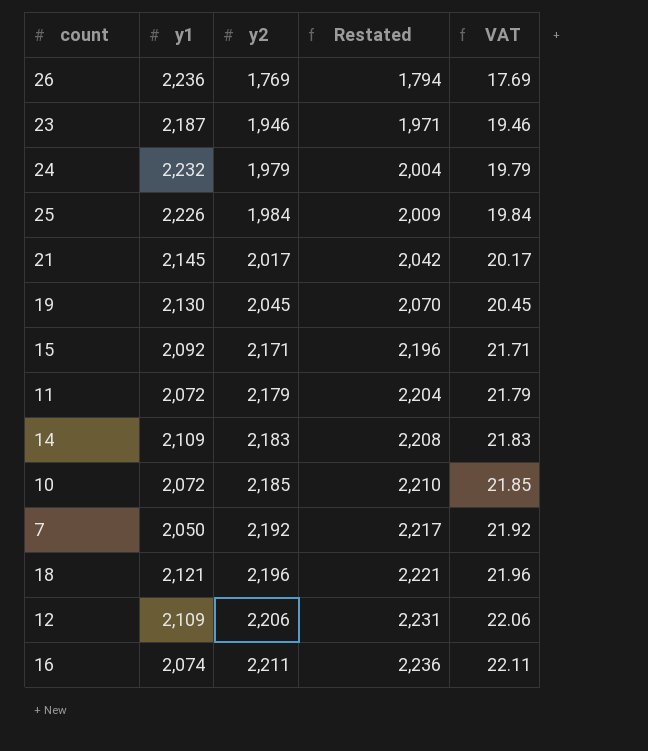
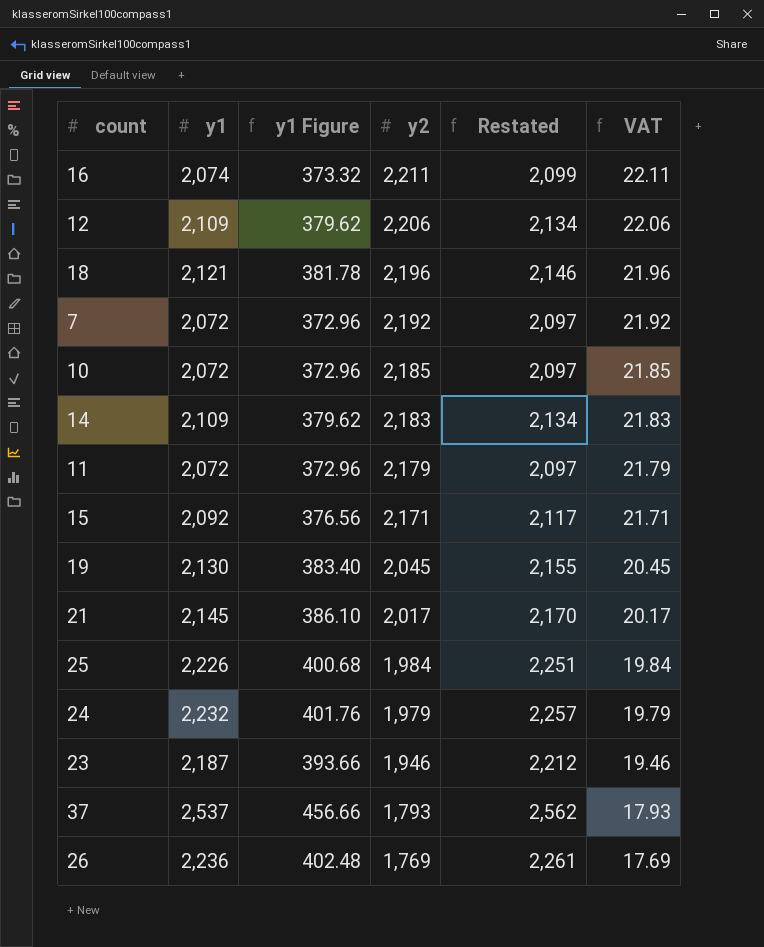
row order: y2 ascending -> y2 descending
column y1 Figure | formula: none -> [y1] * 0.18
column Restated | formula: [y2] + 25 -> [y1] + 25
7 | y1: 2,050 -> 2,072
row 37: none -> 2,537 | 456.66 | 1,793 | 2,562 | 17.93

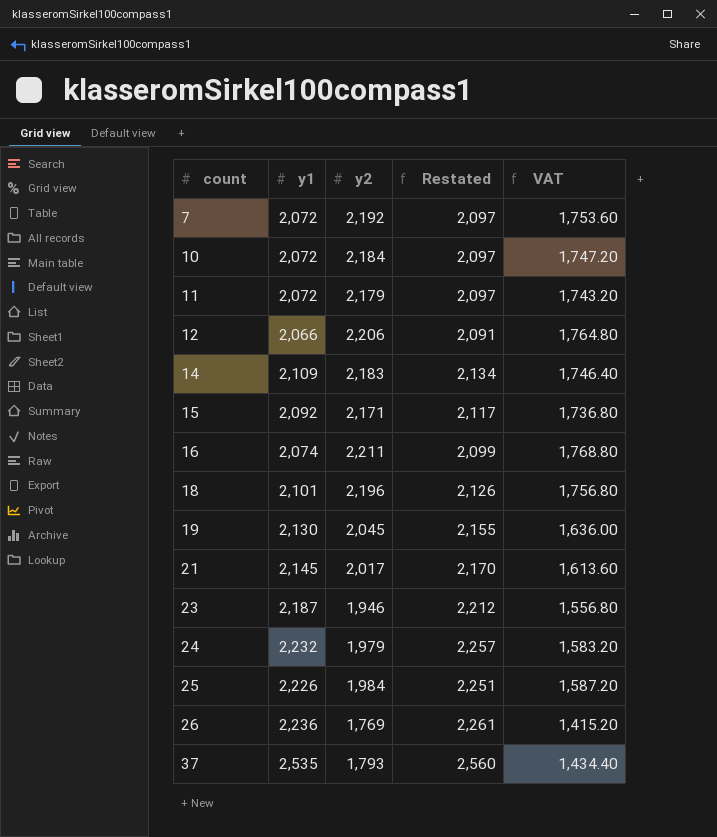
row order: y2 descending -> count ascending
column y1 Figure | formula: [y1] * 0.18 -> none
column VAT | formula: [y2] * 0.01 -> [y2] * 0.8
10 | y2: 2,185 -> 2,184
12 | y1: 2,109 -> 2,066
12 | Restated: 2,134 -> 2,091
18 | y1: 2,121 -> 2,101
18 | Restated: 2,146 -> 2,126
37 | y1: 2,537 -> 2,535
37 | Restated: 2,562 -> 2,560

